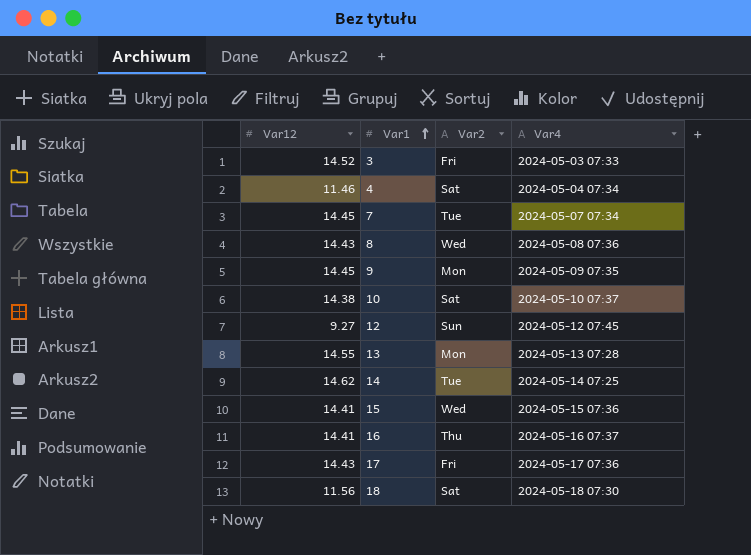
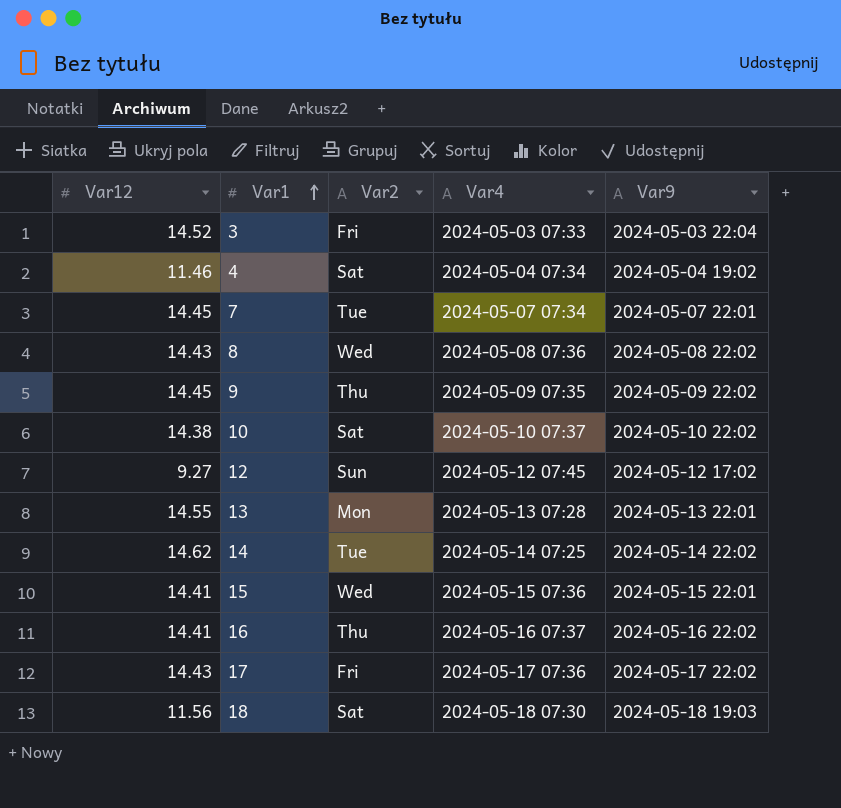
column Var9 | position: none -> 5
9 | Var2: Mon -> Thu

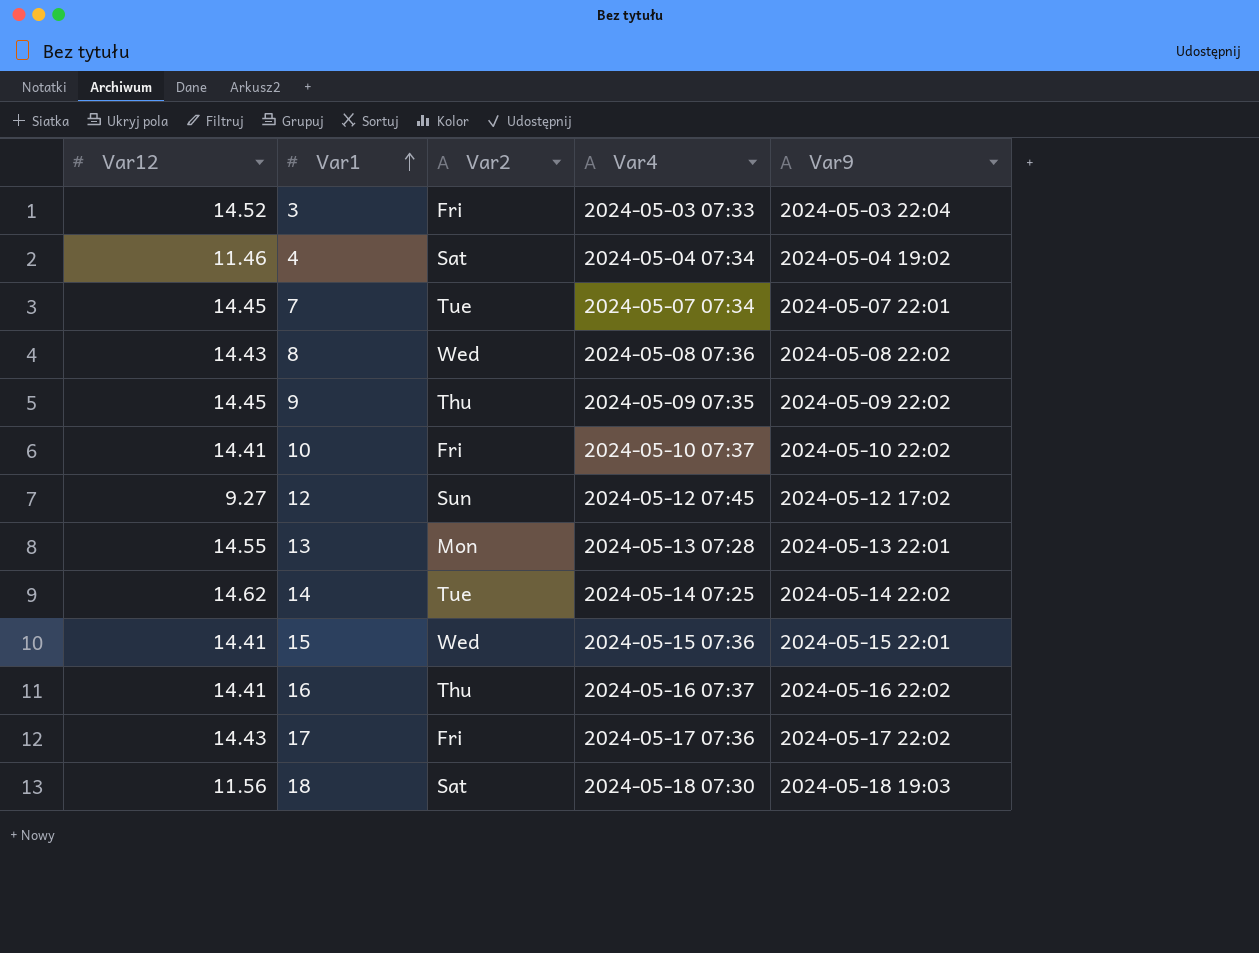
10 | Var12: 14.38 -> 14.41
10 | Var2: Sat -> Fri

